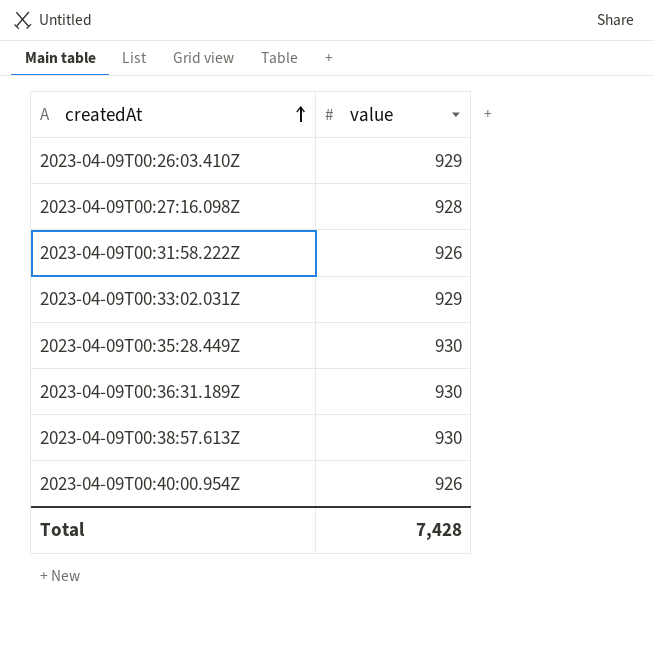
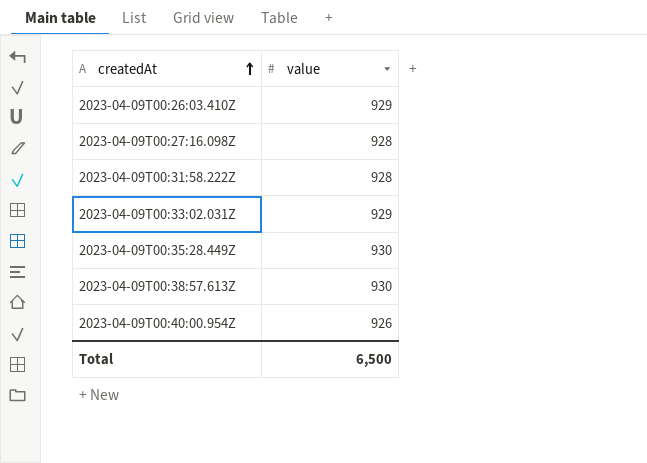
row 2023-04-09T00:36:31.189Z: 930 -> none
2023-04-09T00:31:58.222Z | value: 926 -> 928
Total | value: 7,428 -> 6,500

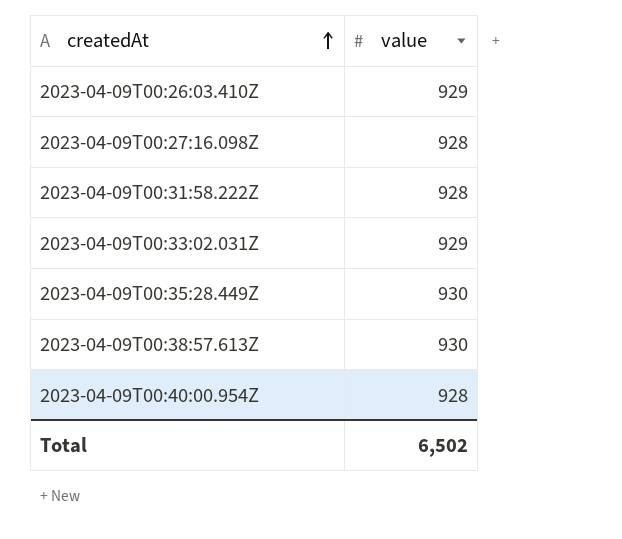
2023-04-09T00:40:00.954Z | value: 926 -> 928
Total | value: 6,500 -> 6,502

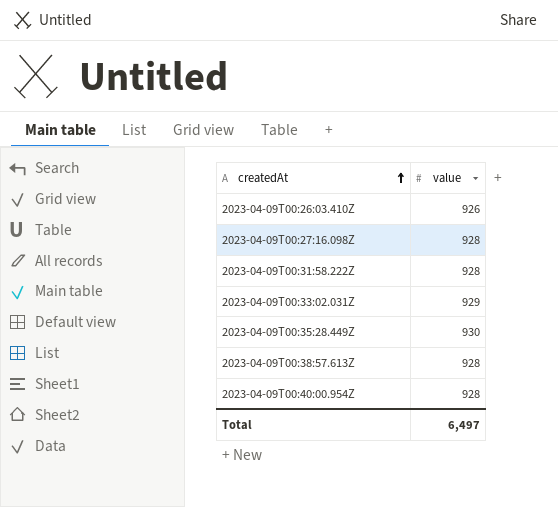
2023-04-09T00:26:03.410Z | value: 929 -> 926
2023-04-09T00:38:57.613Z | value: 930 -> 928
Total | value: 6,502 -> 6,497

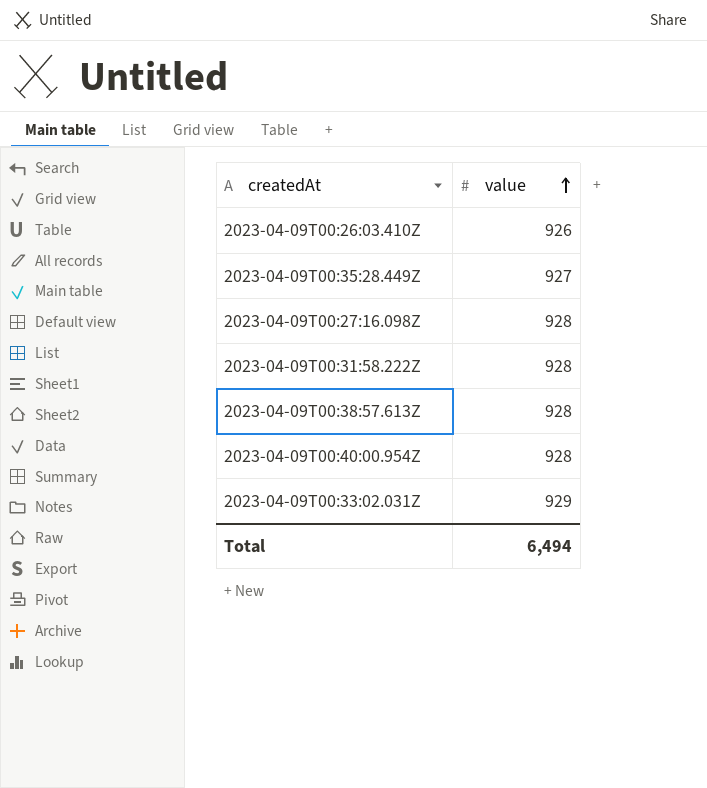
row order: createdAt ascending -> value ascending
2023-04-09T00:35:28.449Z | value: 930 -> 927
Total | value: 6,497 -> 6,494

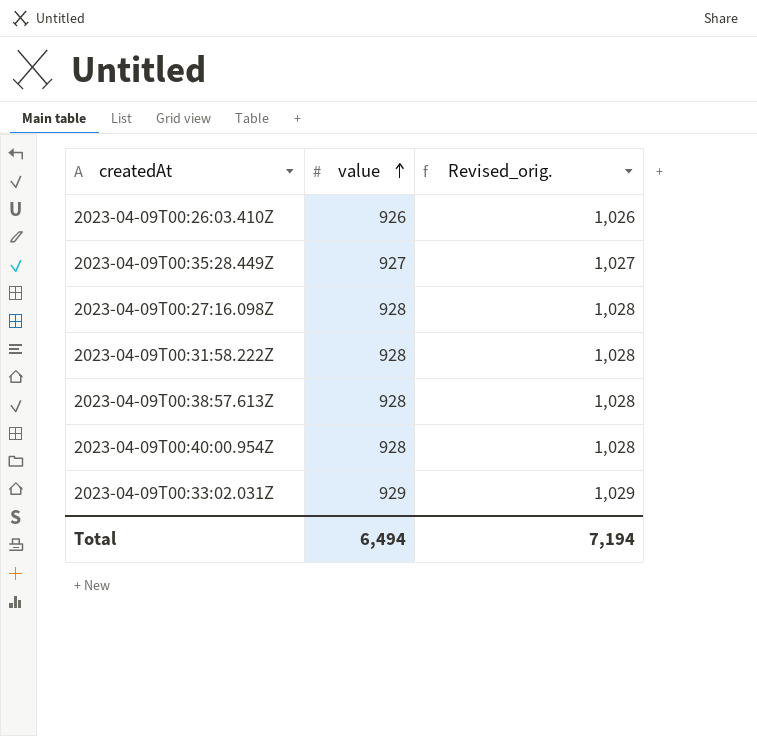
column Revised_orig. | formula: none -> [value] + 100

